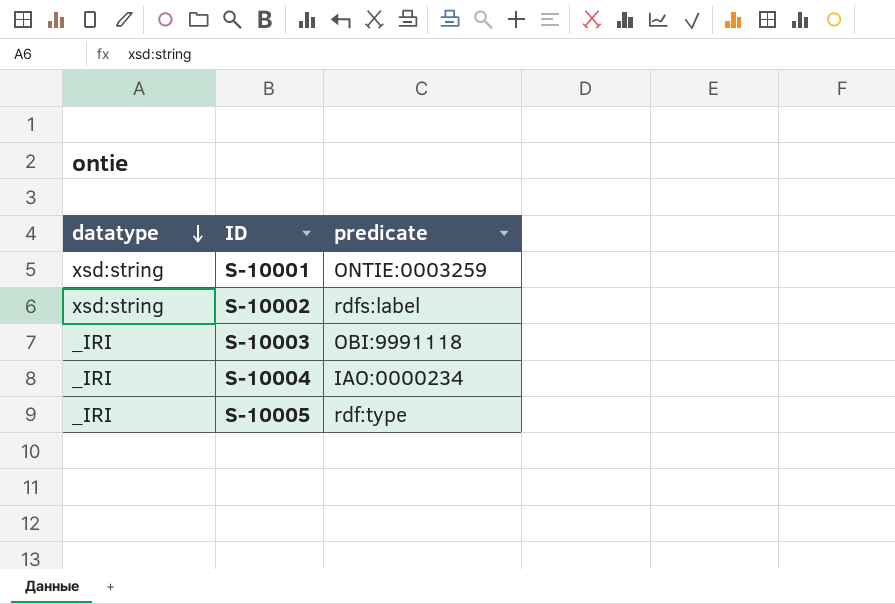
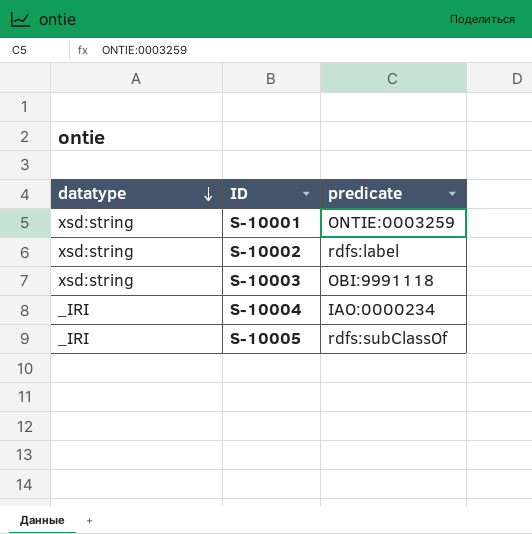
S-10003 | datatype: _IRI -> xsd:string
S-10005 | predicate: rdf:type -> rdfs:subClassOf

